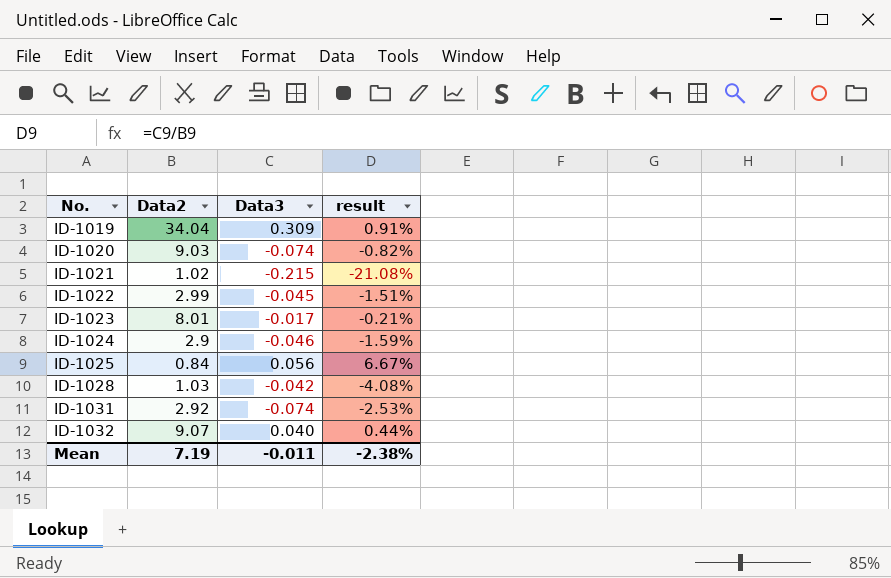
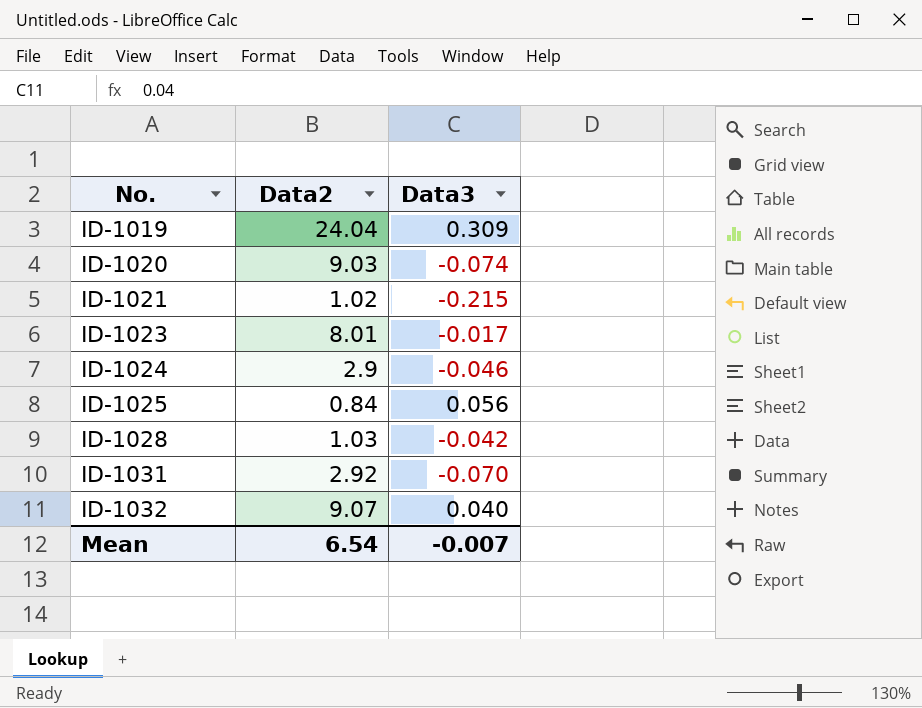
column result | formula: [Data3] / [Data2] -> none
row ID-1022: 2.99 | -0.045 | -1.51% -> none
ID-1019 | Data2: 34.04 -> 24.04
ID-1031 | Data3: -0.074 -> -0.070
Mean | Data2: 7.19 -> 6.54
Mean | Data3: -0.011 -> -0.007

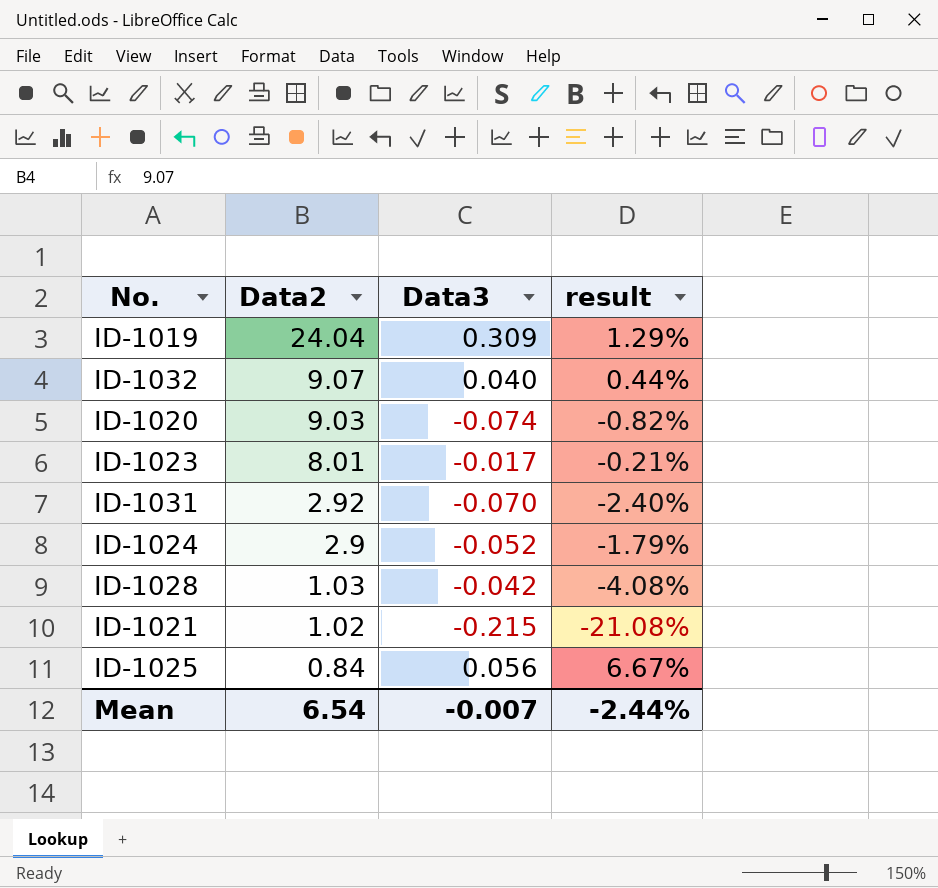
row order: No. ascending -> Data2 descending
column result | formula: none -> [Data3] / [Data2]
ID-1024 | Data3: -0.046 -> -0.052

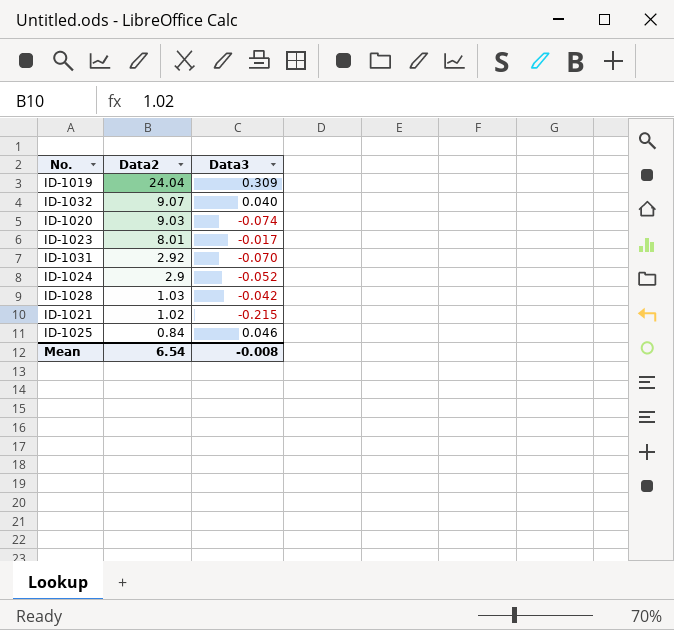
column result | formula: [Data3] / [Data2] -> none
ID-1025 | Data3: 0.056 -> 0.046
Mean | Data3: -0.007 -> -0.008

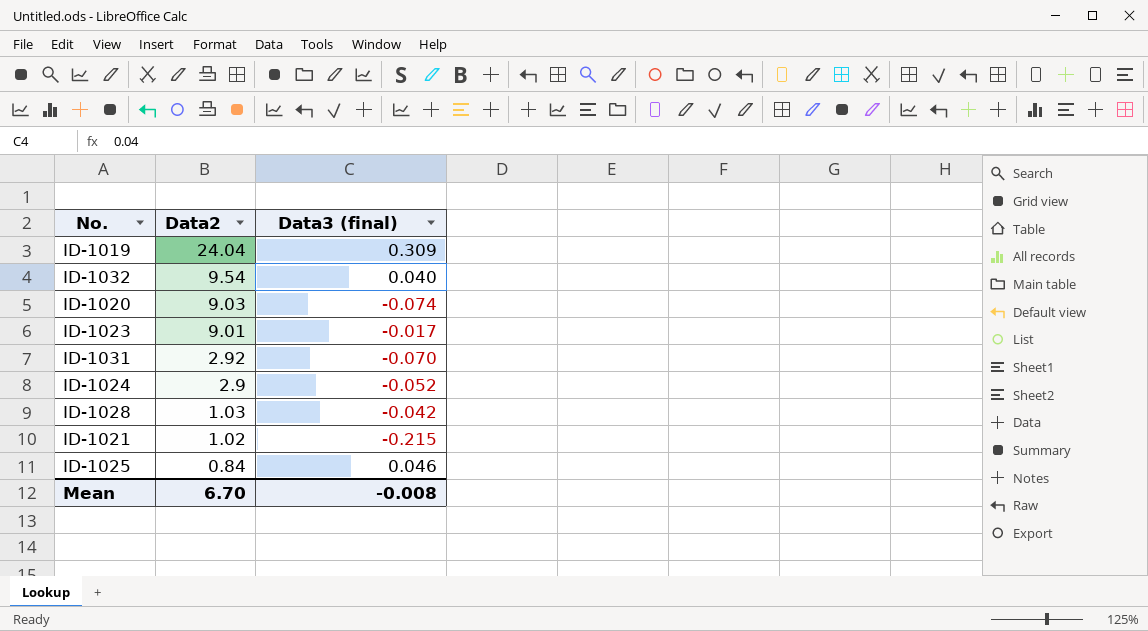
column name: Data3 -> Data3 (final)
ID-1032 | Data2: 9.07 -> 9.54
ID-1023 | Data2: 8.01 -> 9.01
Mean | Data2: 6.54 -> 6.70

